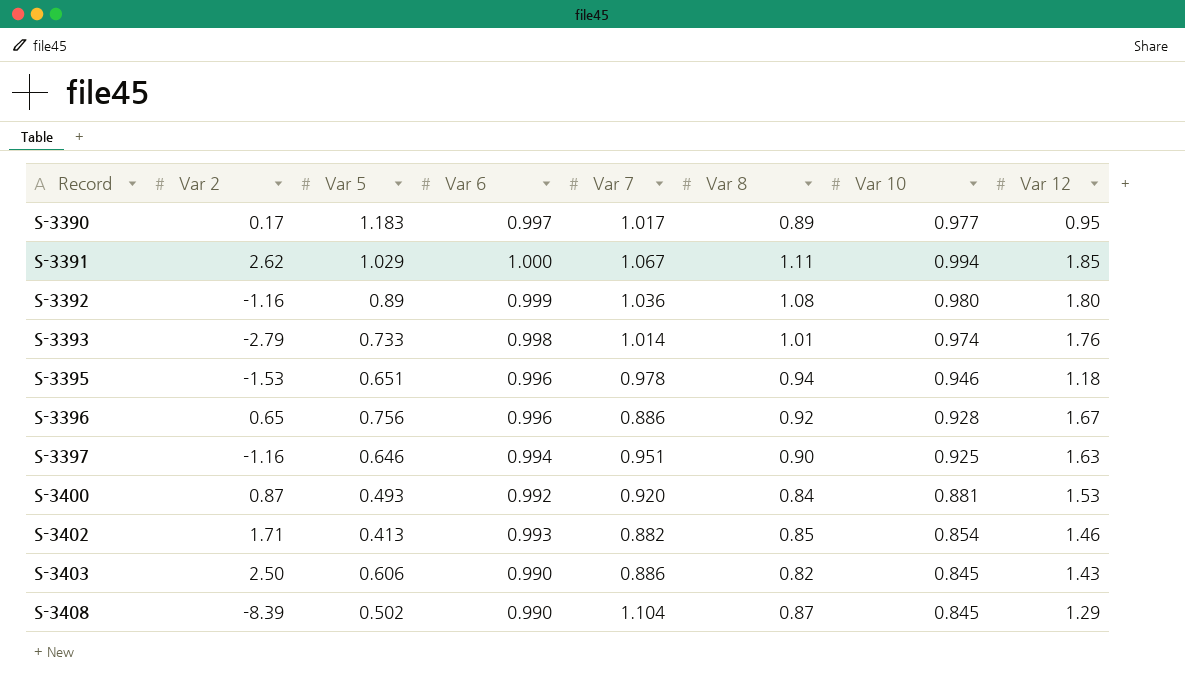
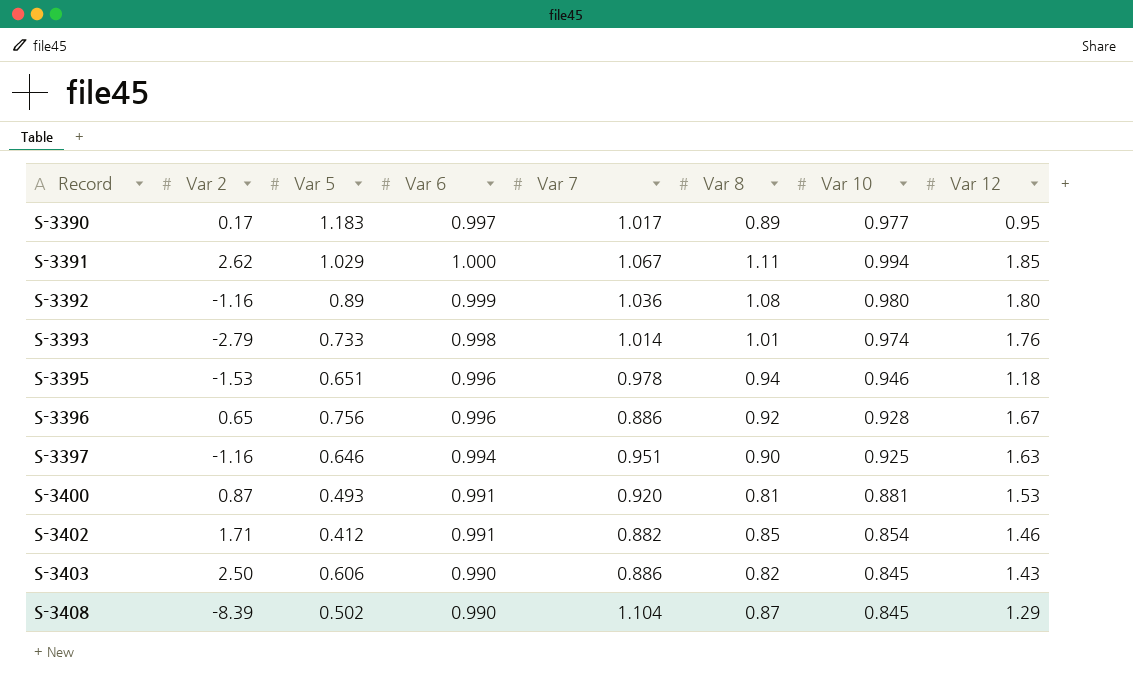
S-3400 | Var 6: 0.992 -> 0.991
S-3400 | Var 8: 0.84 -> 0.81
S-3402 | Var 5: 0.413 -> 0.412
S-3402 | Var 6: 0.993 -> 0.991

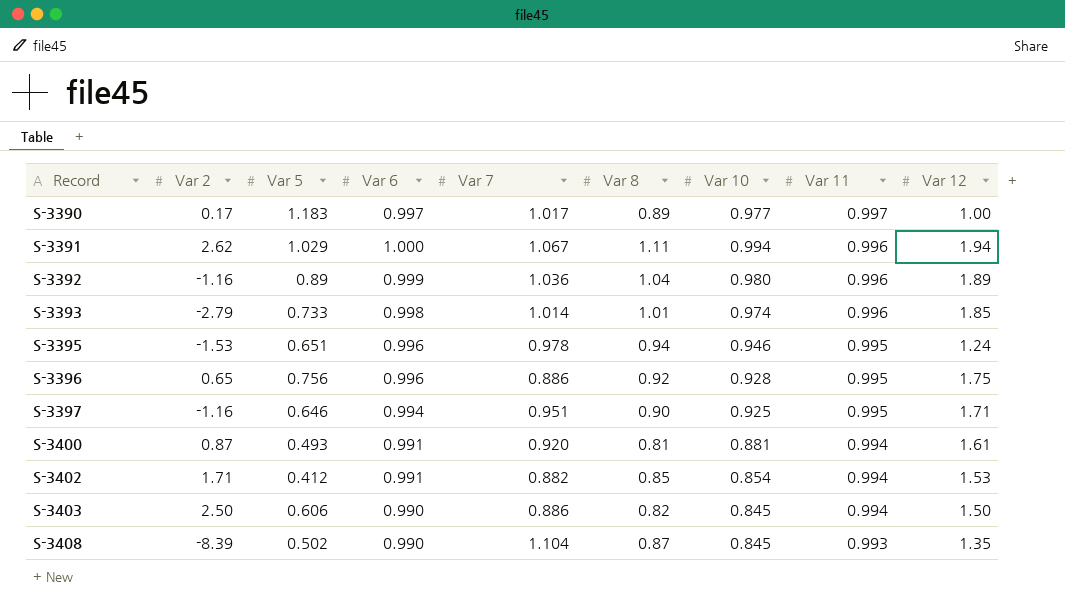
column Var 11 | position: none -> 8
S-3390 | Var 12: 0.95 -> 1.00
S-3391 | Var 12: 1.85 -> 1.94
S-3392 | Var 8: 1.08 -> 1.04
S-3392 | Var 12: 1.80 -> 1.89
S-3393 | Var 12: 1.76 -> 1.85
S-3395 | Var 12: 1.18 -> 1.24
S-3396 | Var 12: 1.67 -> 1.75
S-3397 | Var 12: 1.63 -> 1.71
S-3400 | Var 12: 1.53 -> 1.61
S-3402 | Var 12: 1.46 -> 1.53
S-3403 | Var 12: 1.43 -> 1.50
S-3408 | Var 12: 1.29 -> 1.35

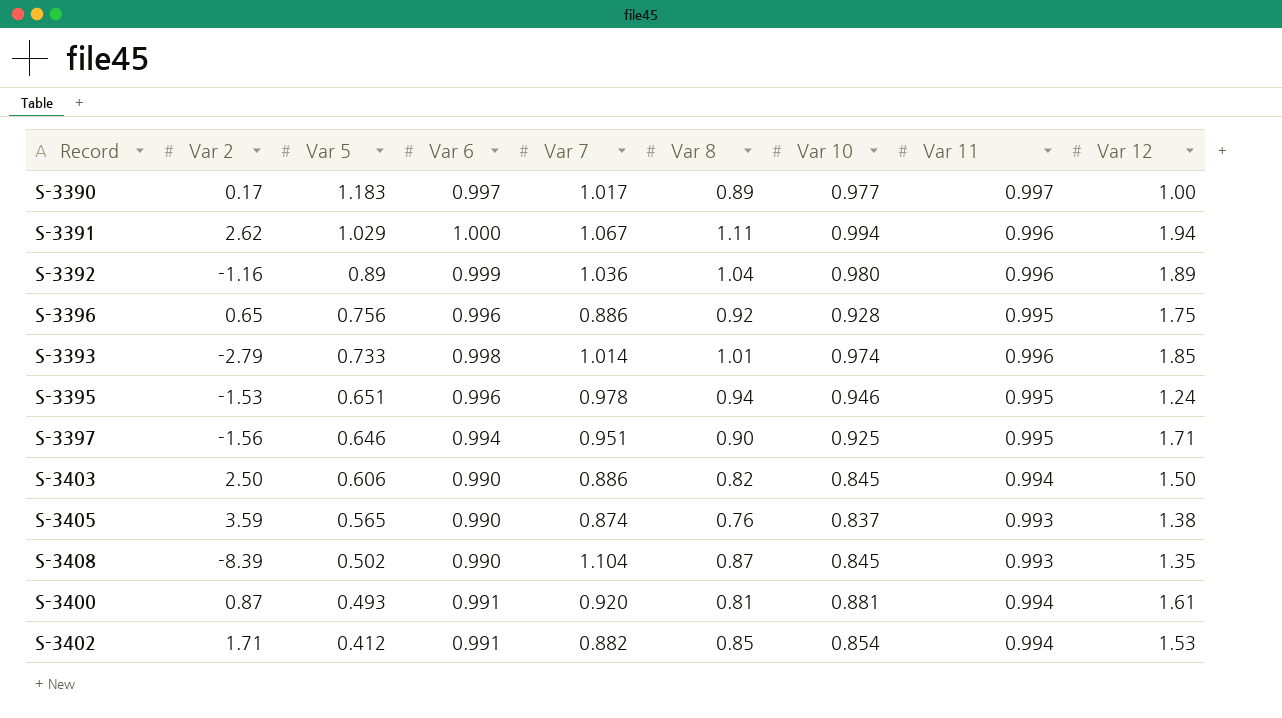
row order: Record ascending -> Var 5 descending
S-3397 | Var 2: -1.16 -> -1.56
row S-3405: none -> 3.59 | 0.565 | 0.990 | 0.874 | 0.76 | 0.837 | 0.993 | 1.38

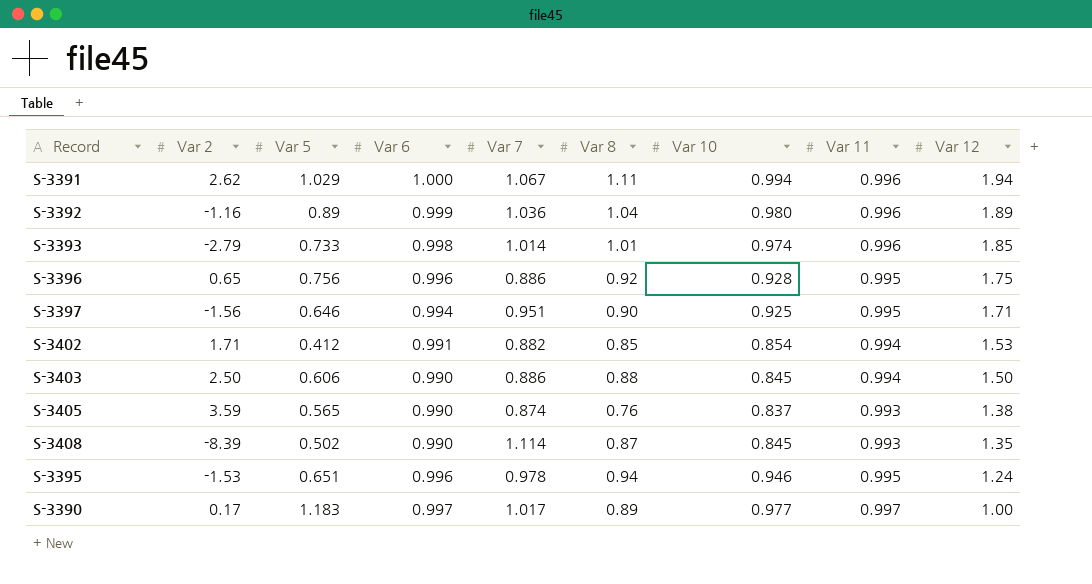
row order: Var 5 descending -> Var 12 descending
row S-3400: 0.87 | 0.493 | 0.991 | 0.920 | 0.81 | 0.881 | 0.994 | 1.61 -> none
S-3403 | Var 8: 0.82 -> 0.88
S-3408 | Var 7: 1.104 -> 1.114

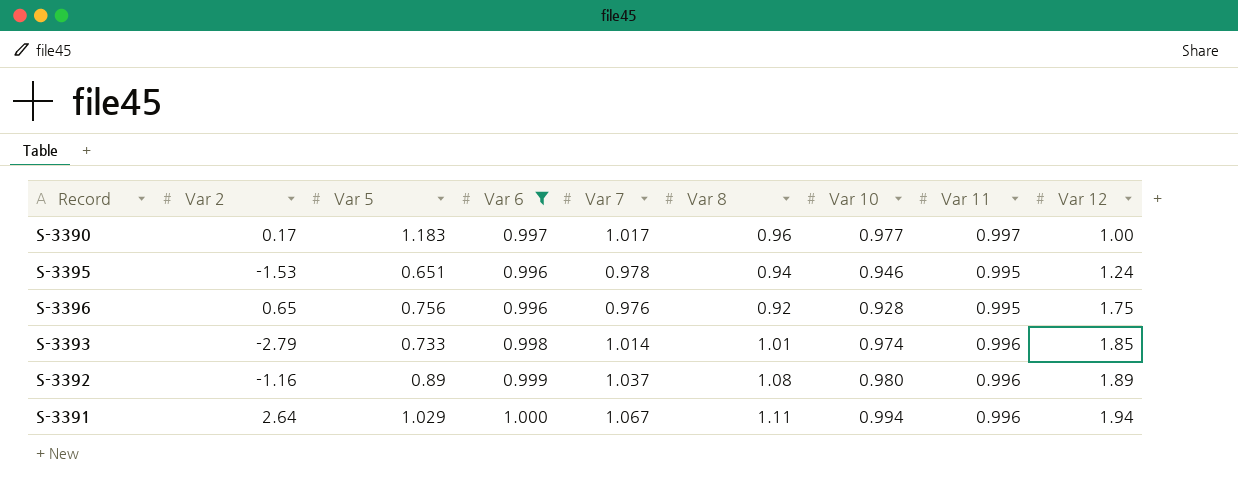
filter: none -> Var 6 >= 0.996
row order: Var 12 descending -> Var 12 ascending
S-3390 | Var 8: 0.89 -> 0.96
S-3396 | Var 7: 0.886 -> 0.976
S-3392 | Var 7: 1.036 -> 1.037
S-3392 | Var 8: 1.04 -> 1.08
S-3391 | Var 2: 2.62 -> 2.64

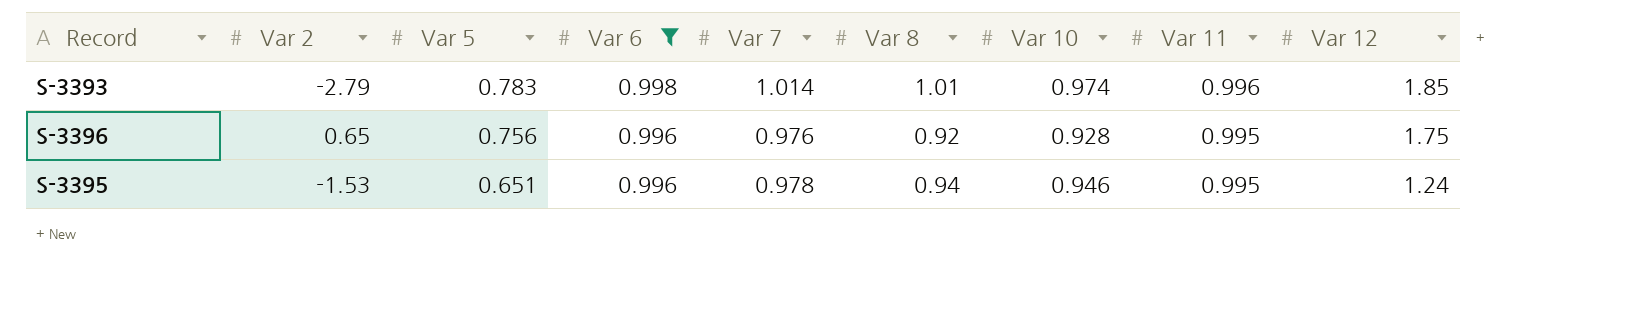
row order: Var 12 ascending -> Var 5 descending
row S-3390: 0.17 | 1.183 | 0.997 | 1.017 | 0.96 | 0.977 | 0.997 | 1.00 -> none
row S-3392: -1.16 | 0.89 | 0.999 | 1.037 | 1.08 | 0.980 | 0.996 | 1.89 -> none
row S-3391: 2.64 | 1.029 | 1.000 | 1.067 | 1.11 | 0.994 | 0.996 | 1.94 -> none
S-3393 | Var 5: 0.733 -> 0.783

